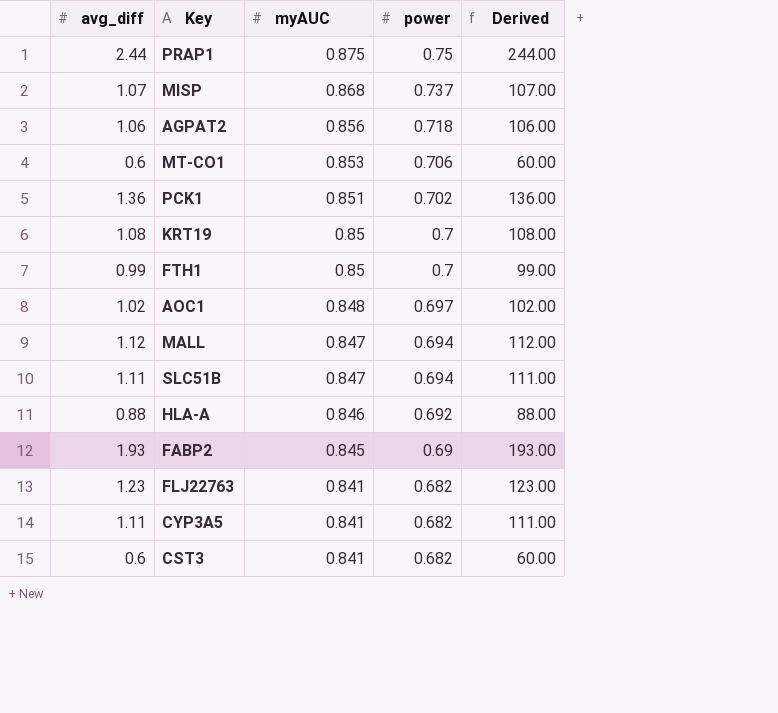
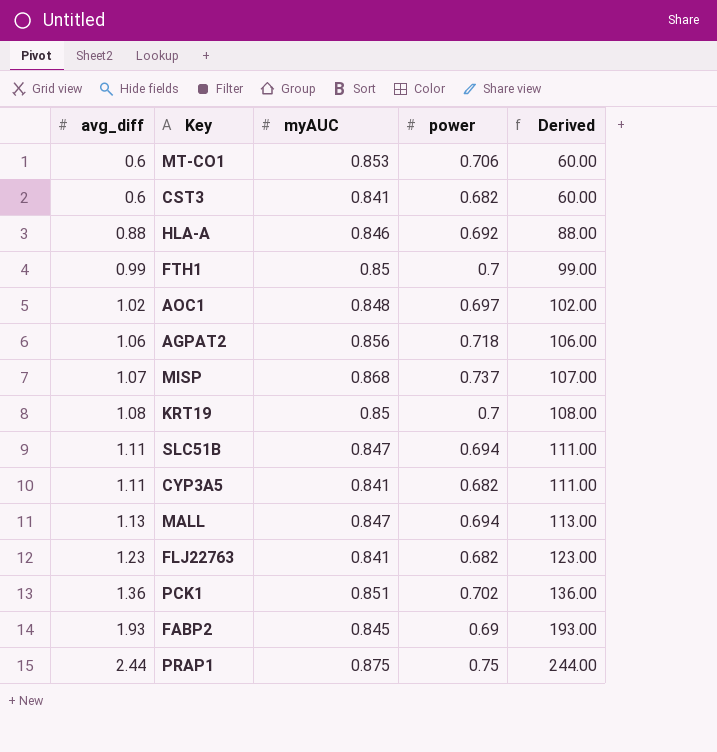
row order: myAUC descending -> avg_diff ascending
MALL | avg_diff: 1.12 -> 1.13
MALL | Derived: 112.00 -> 113.00

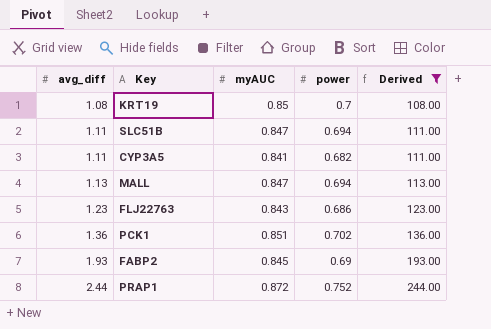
filter: none -> Derived >= 108.00
FLJ22763 | myAUC: 0.841 -> 0.843
FLJ22763 | power: 0.682 -> 0.686
PRAP1 | myAUC: 0.875 -> 0.872
PRAP1 | power: 0.75 -> 0.752

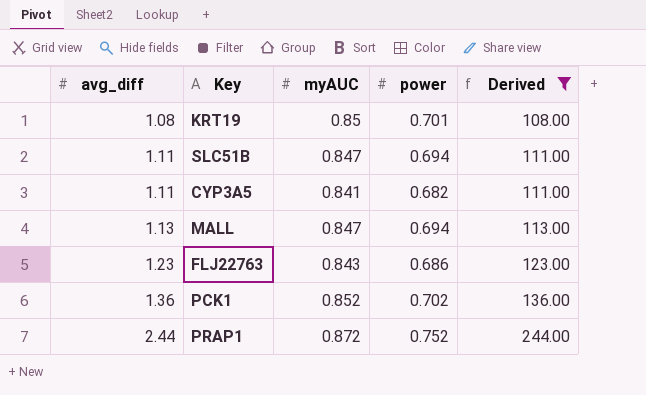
row FABP2: 1.93 | 0.845 | 0.69 | 193.00 -> none
KRT19 | power: 0.7 -> 0.701
PCK1 | myAUC: 0.851 -> 0.852

